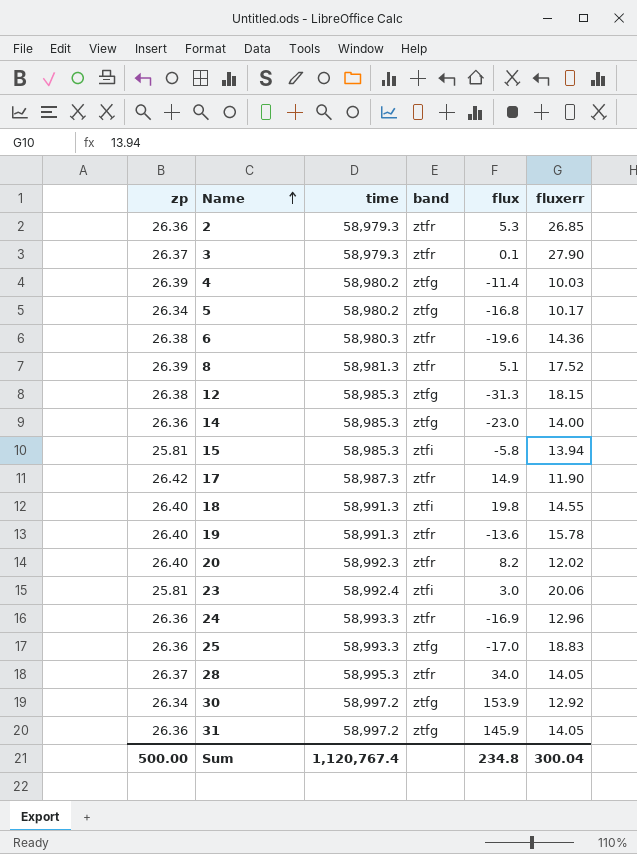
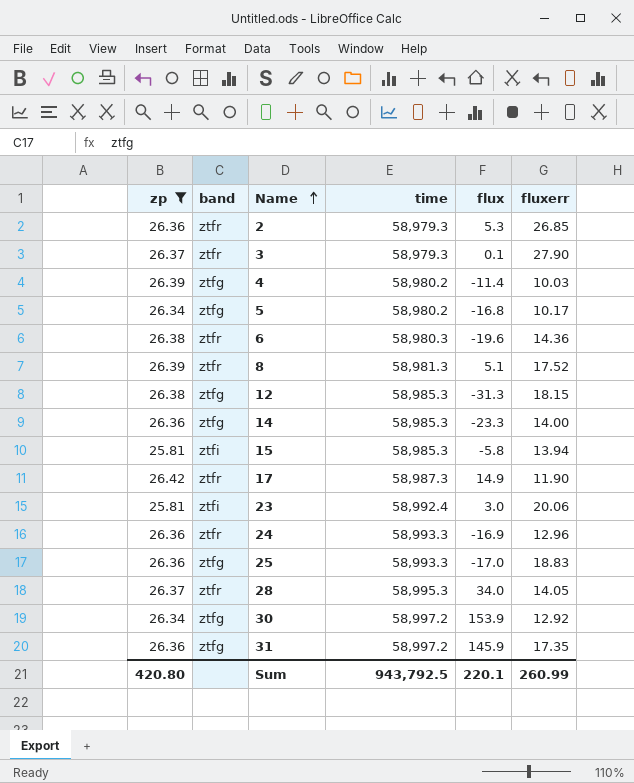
filter: none -> zp != 26.40
column band | position: 4 -> 2
14 | flux: -23.0 -> -23.3
31 | fluxerr: 14.05 -> 17.35
Sum | zp: 500.00 -> 420.80
Sum | time: 1,120,767.4 -> 943,792.5
Sum | flux: 234.8 -> 220.1
Sum | fluxerr: 300.04 -> 260.99

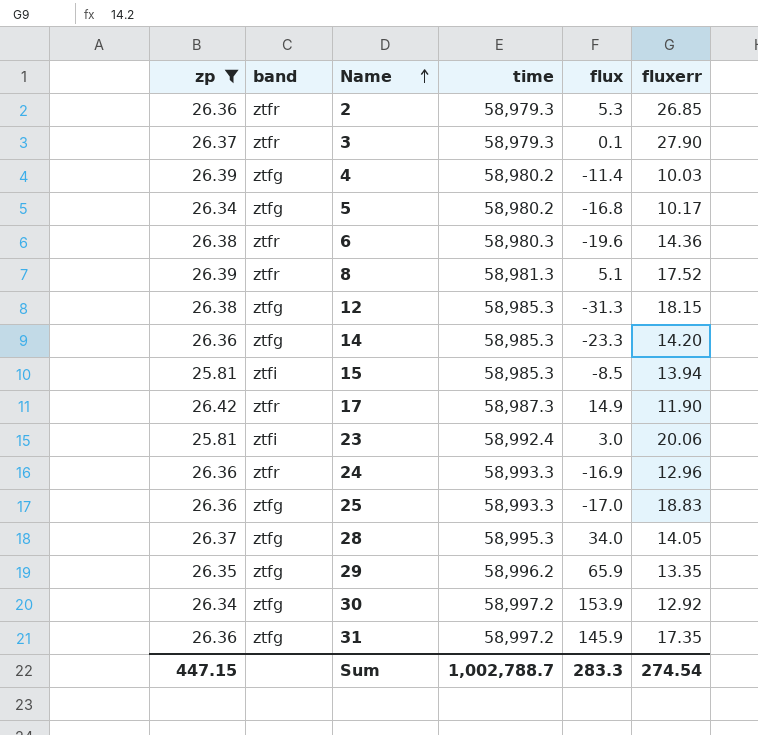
14 | fluxerr: 14.00 -> 14.20
15 | flux: -5.8 -> -8.5
28 | band: ztfr -> ztfg
row 29: none -> 26.35 | ztfg | 58,996.2 | 65.9 | 13.35
Sum | zp: 420.80 -> 447.15
Sum | time: 943,792.5 -> 1,002,788.7
Sum | flux: 220.1 -> 283.3
Sum | fluxerr: 260.99 -> 274.54

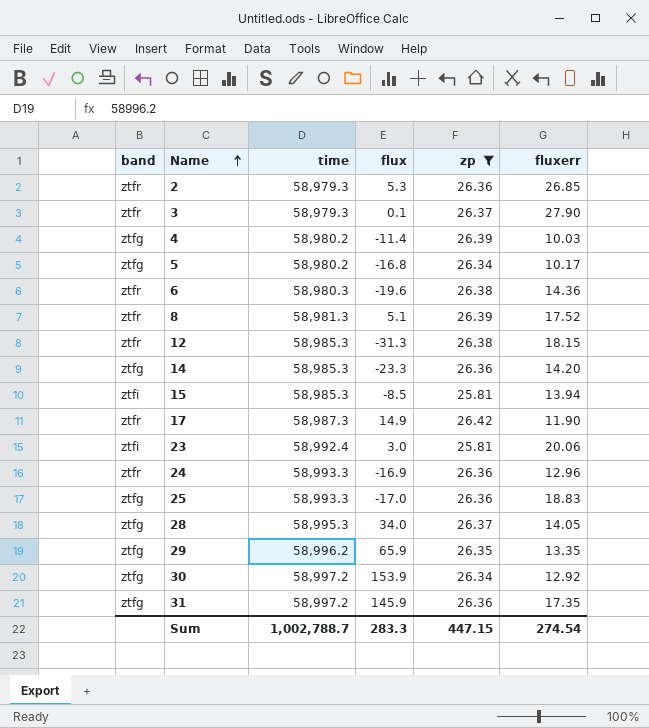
column zp | position: 1 -> 5
12 | band: ztfg -> ztfr

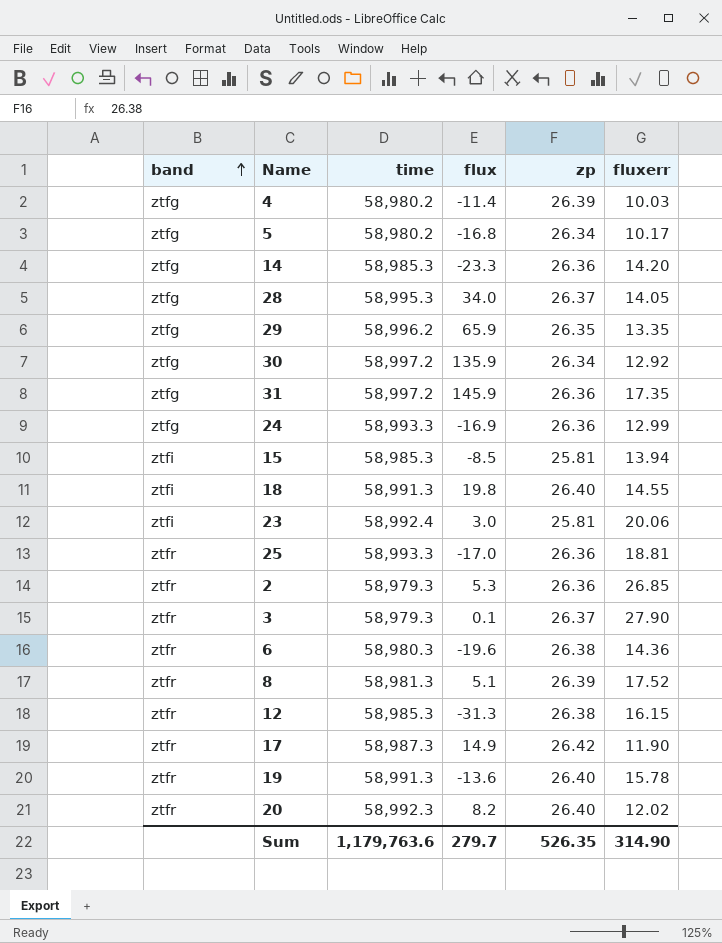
filter: zp != 26.40 -> none
row order: Name ascending -> band ascending
30 | flux: 153.9 -> 135.9
24 | band: ztfr -> ztfg
24 | fluxerr: 12.96 -> 12.99
25 | band: ztfg -> ztfr
25 | fluxerr: 18.83 -> 18.81
12 | fluxerr: 18.15 -> 16.15
Sum | time: 1,002,788.7 -> 1,179,763.6
Sum | flux: 283.3 -> 279.7
Sum | zp: 447.15 -> 526.35
Sum | fluxerr: 274.54 -> 314.90

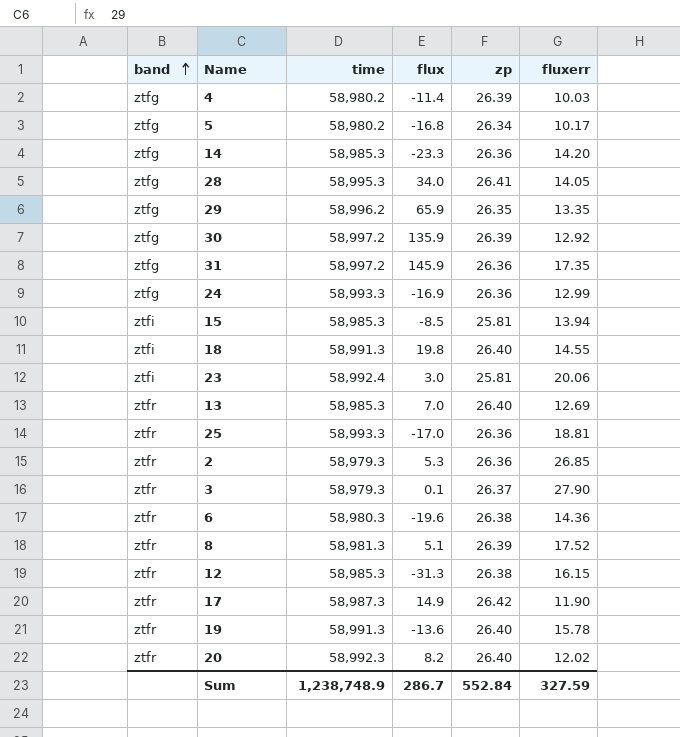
28 | zp: 26.37 -> 26.41
30 | zp: 26.34 -> 26.39
row 13: none -> ztfr | 58,985.3 | 7.0 | 26.40 | 12.69
Sum | time: 1,179,763.6 -> 1,238,748.9
Sum | flux: 279.7 -> 286.7
Sum | zp: 526.35 -> 552.84
Sum | fluxerr: 314.90 -> 327.59

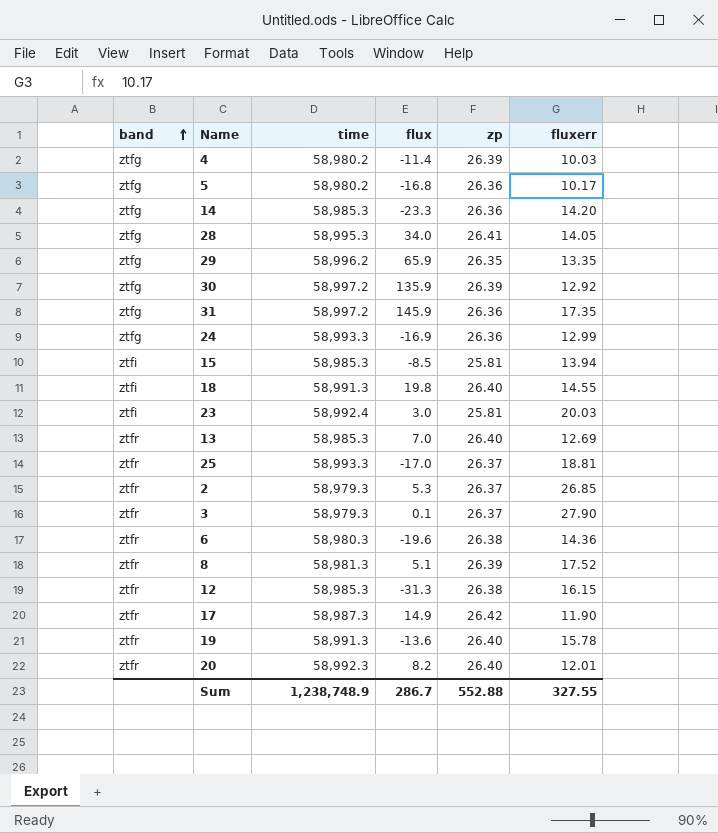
5 | zp: 26.34 -> 26.36
23 | fluxerr: 20.06 -> 20.03
25 | zp: 26.36 -> 26.37
2 | zp: 26.36 -> 26.37
20 | fluxerr: 12.02 -> 12.01
Sum | zp: 552.84 -> 552.88
Sum | fluxerr: 327.59 -> 327.55

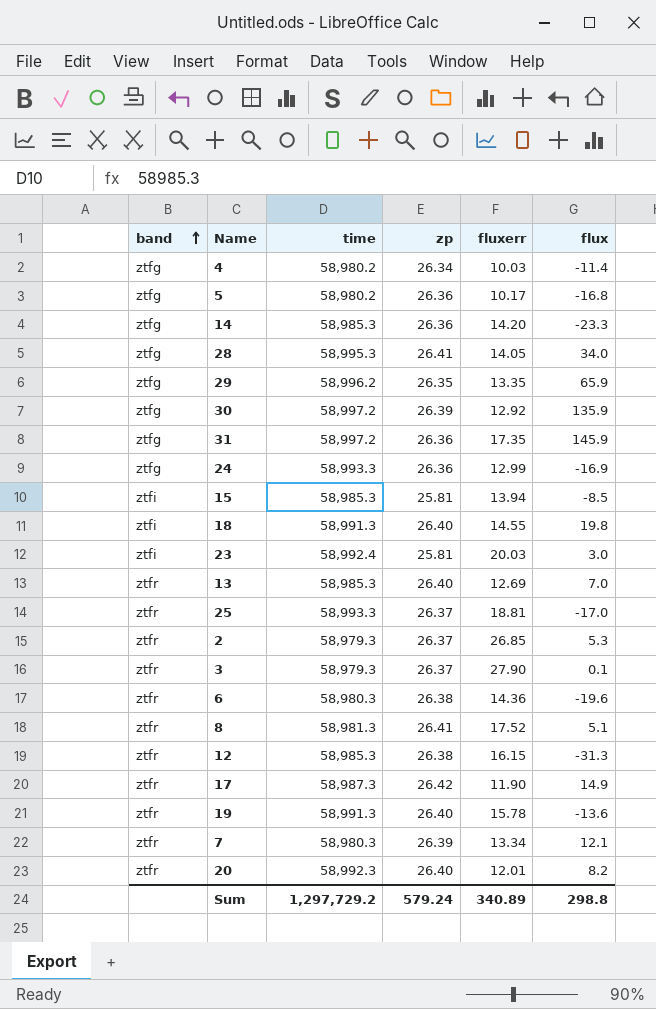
column flux | position: 4 -> 6
4 | zp: 26.39 -> 26.34
8 | zp: 26.39 -> 26.41
row 7: none -> ztfr | 58,980.3 | 26.39 | 13.34 | 12.1
Sum | time: 1,238,748.9 -> 1,297,729.2
Sum | zp: 552.88 -> 579.24
Sum | fluxerr: 327.55 -> 340.89
Sum | flux: 286.7 -> 298.8

